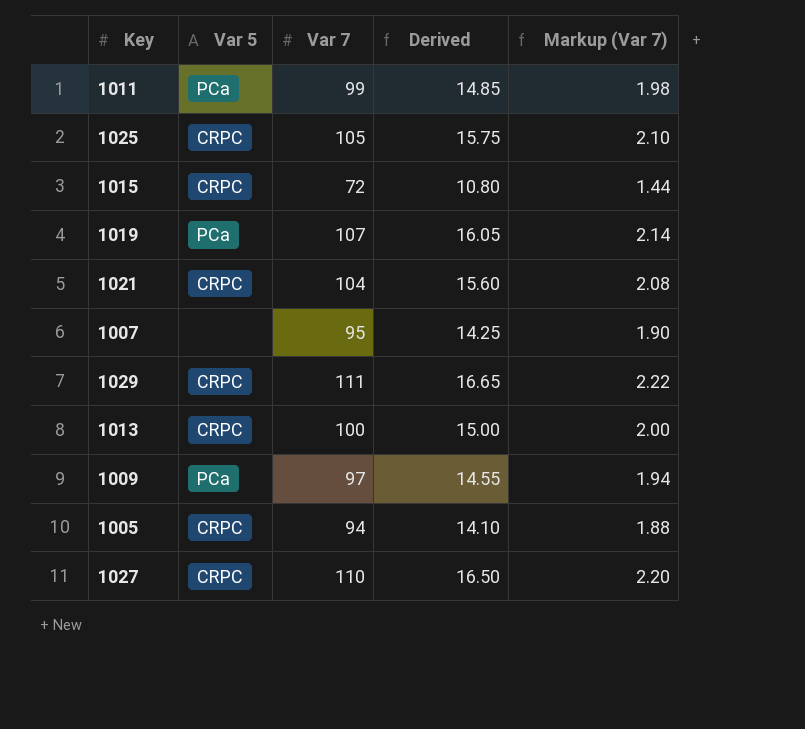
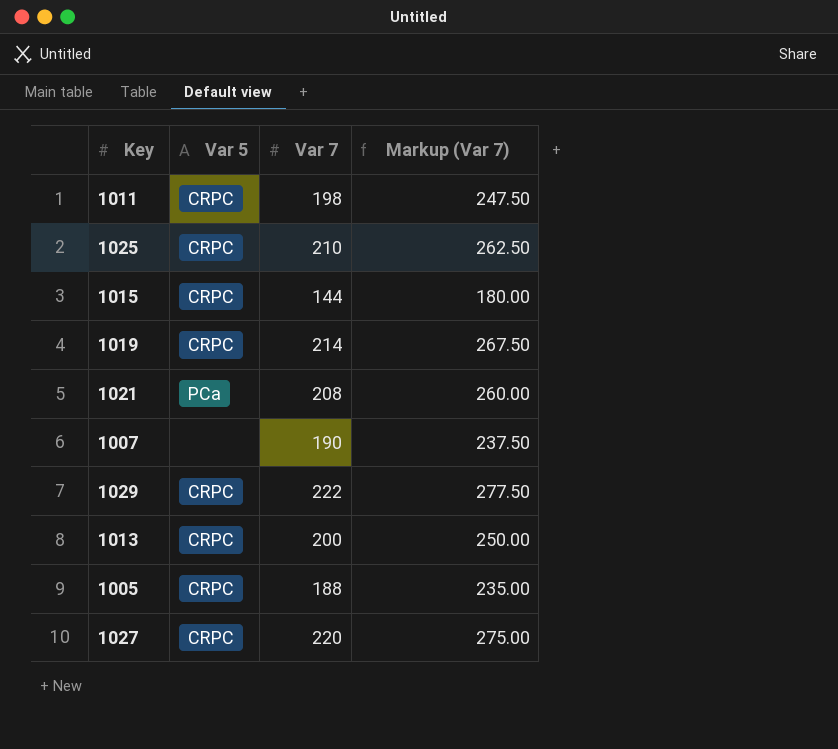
column Derived | formula: [Var 7] * 0.15 -> none
column Markup (Var 7) | formula: [Var 7] * 0.02 -> [Var 7] * 1.25
row 1009: PCa | 97 | 14.55 | 1.94 -> none
1011 | Var 5: PCa -> CRPC
1011 | Var 7: 99 -> 198
1025 | Var 7: 105 -> 210
1015 | Var 7: 72 -> 144
1019 | Var 5: PCa -> CRPC
1019 | Var 7: 107 -> 214
1021 | Var 5: CRPC -> PCa
1021 | Var 7: 104 -> 208
1007 | Var 7: 95 -> 190
1029 | Var 7: 111 -> 222
1013 | Var 7: 100 -> 200
1005 | Var 7: 94 -> 188
1027 | Var 7: 110 -> 220

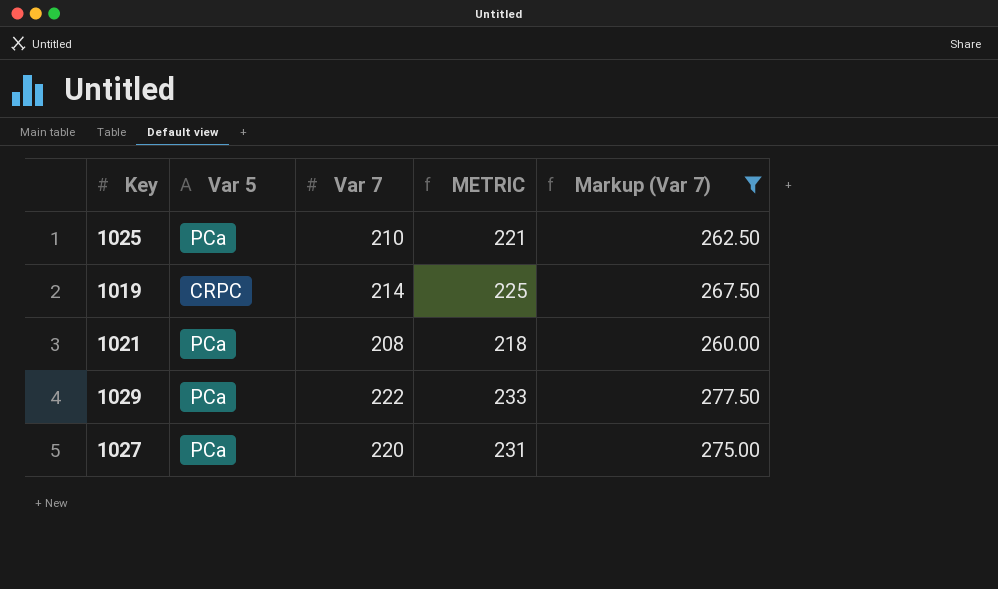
filter: none -> Markup (Var 7) >= 260.00
column METRIC | formula: none -> [Var 7] * 1.05
1025 | Var 5: CRPC -> PCa
1029 | Var 5: CRPC -> PCa
1027 | Var 5: CRPC -> PCa

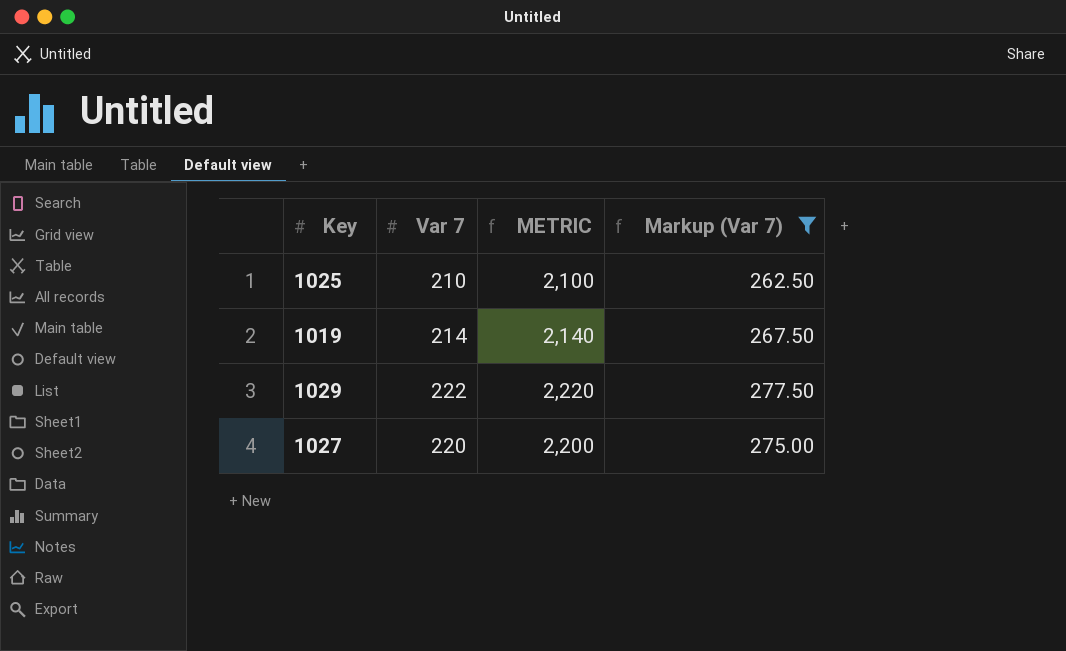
column Var 5 | position: 2 -> none
column METRIC | formula: [Var 7] * 1.05 -> [Var 7] * 10
row 1021: PCa | 208 | 218 | 260.00 -> none

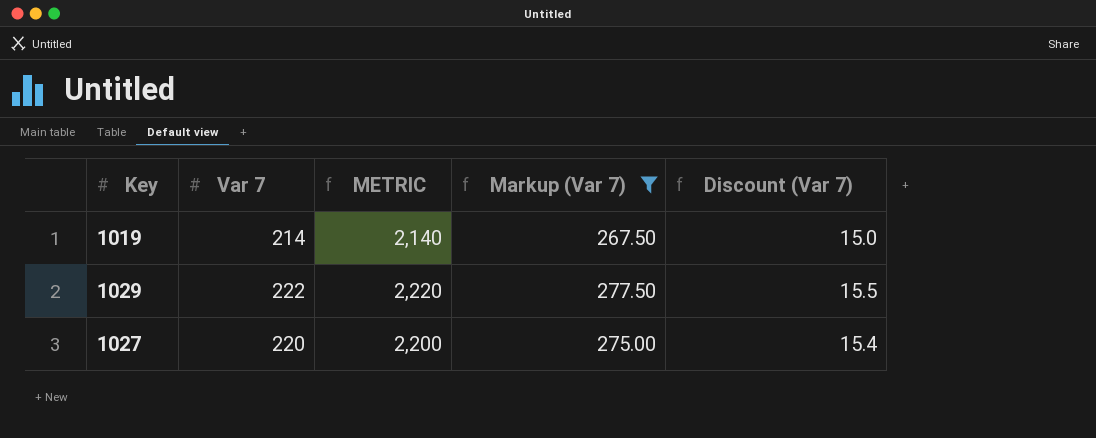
column Discount (Var 7) | formula: none -> [Var 7] * 0.07
row 1025: 210 | 2,100 | 262.50 -> none

